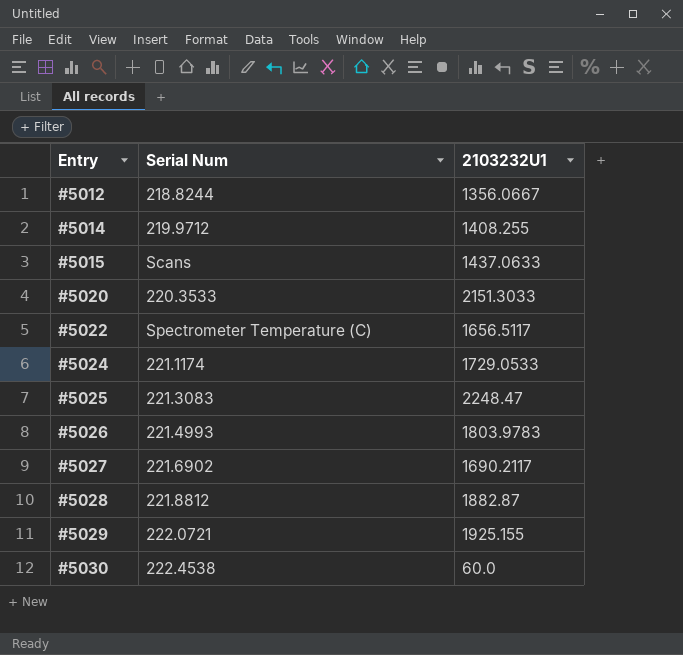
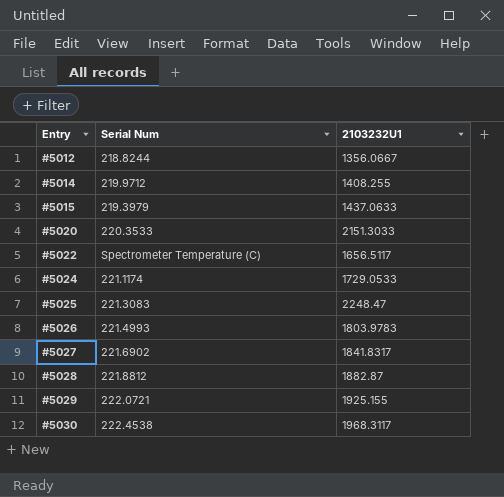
#5015 | Serial Num: Scans -> 219.3979
#5027 | 2103232U1: 1690.2117 -> 1841.8317
#5030 | 2103232U1: 60.0 -> 1968.3117

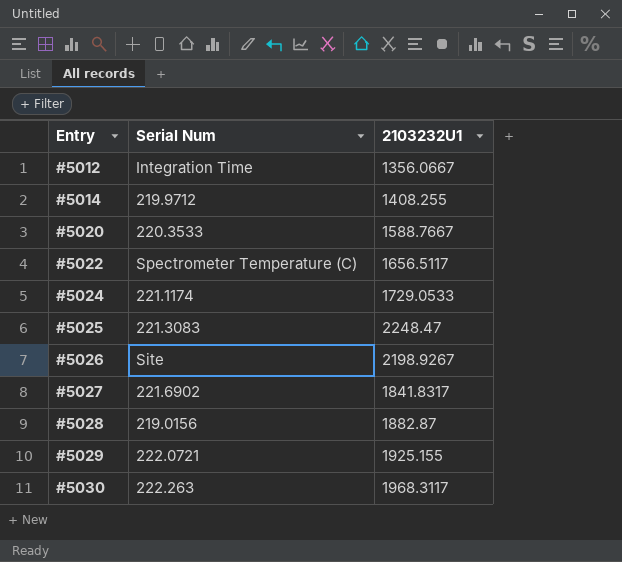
row #5015: 219.3979 | 1437.0633 -> none
#5012 | Serial Num: 218.8244 -> Integration Time
#5020 | 2103232U1: 2151.3033 -> 1588.7667
#5026 | Serial Num: 221.4993 -> Site
#5026 | 2103232U1: 1803.9783 -> 2198.9267
#5028 | Serial Num: 221.8812 -> 219.0156
#5030 | Serial Num: 222.4538 -> 222.263

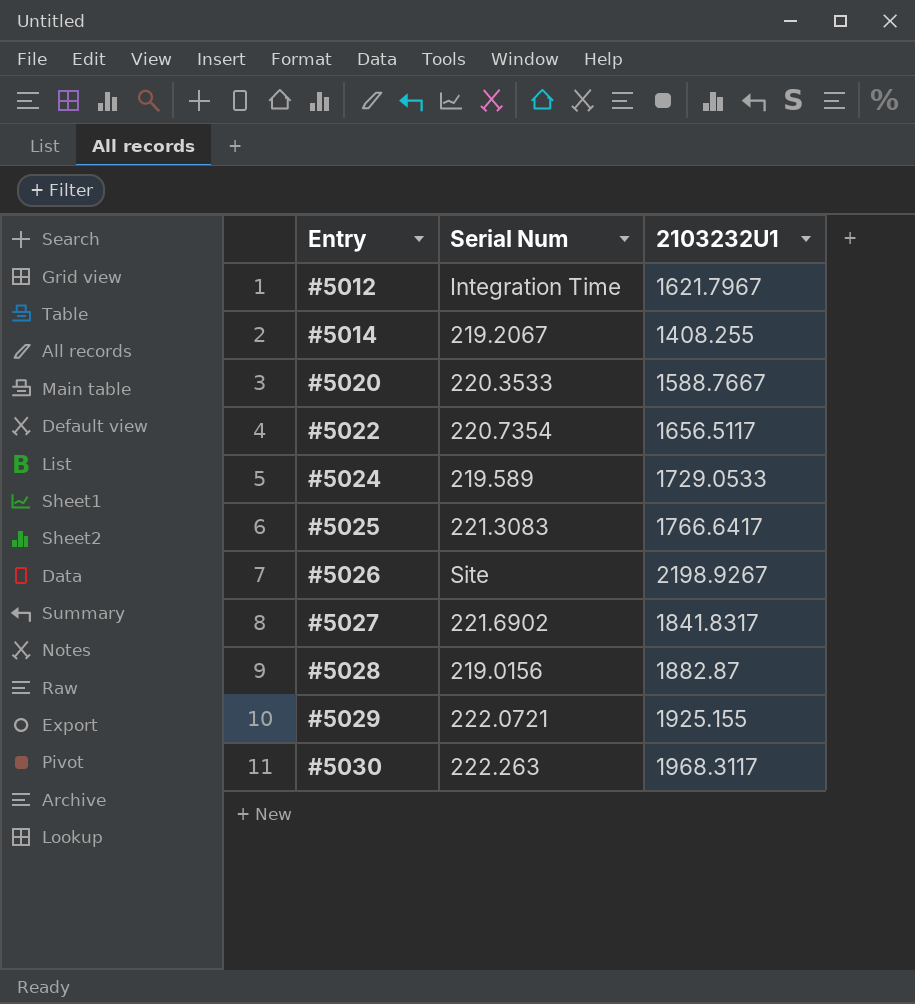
#5012 | 2103232U1: 1356.0667 -> 1621.7967
#5014 | Serial Num: 219.9712 -> 219.2067
#5022 | Serial Num: Spectrometer Temperature (C) -> 220.7354
#5024 | Serial Num: 221.1174 -> 219.589
#5025 | 2103232U1: 2248.47 -> 1766.6417

